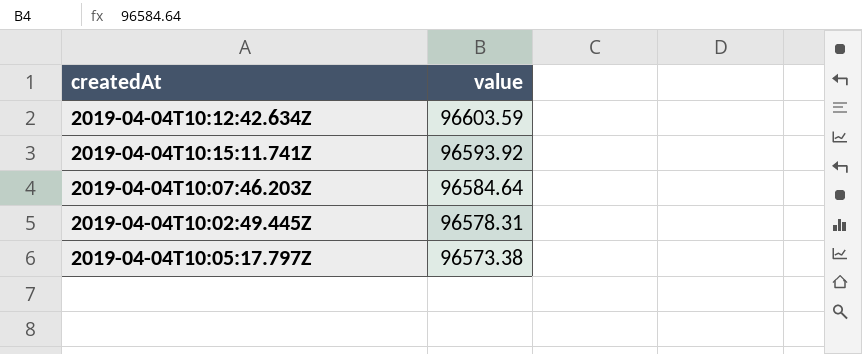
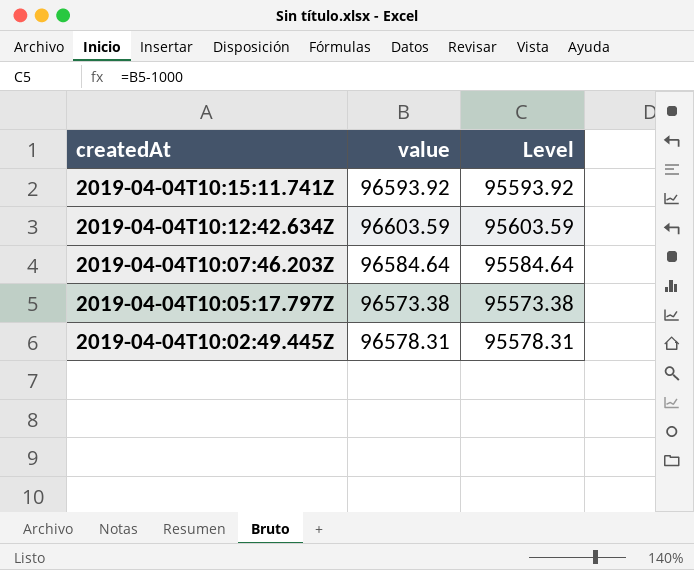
row order: value descending -> createdAt descending
column Level | formula: none -> [value] - 1000

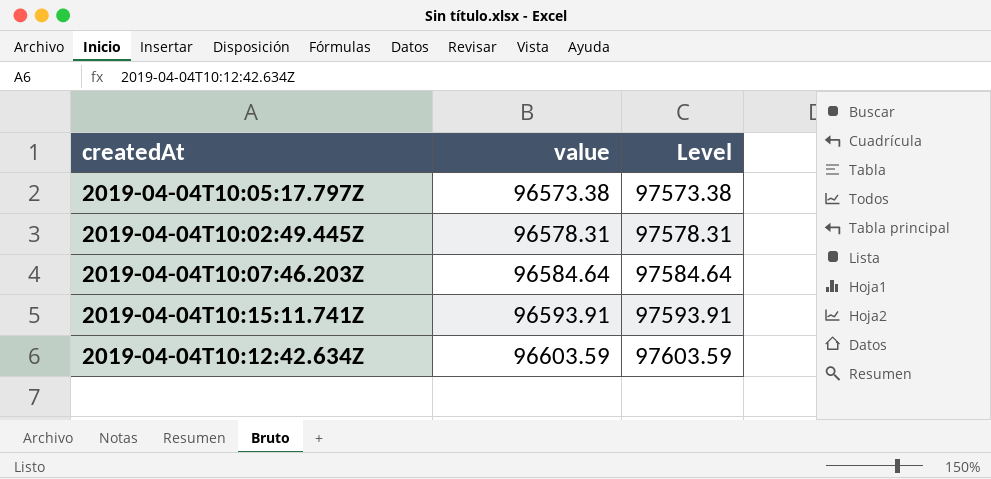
row order: createdAt descending -> value ascending
column Level | formula: [value] - 1000 -> [value] + 1000
2019-04-04T10:15:11.741Z | value: 96593.92 -> 96593.91

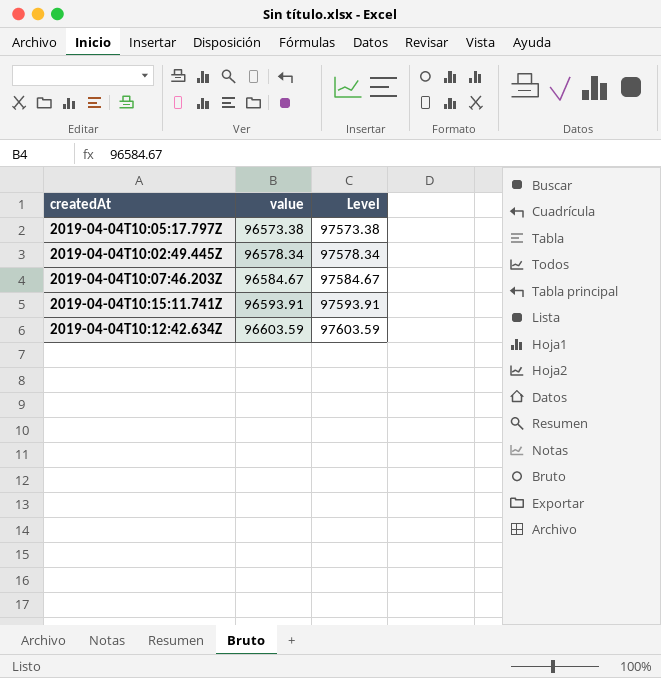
2019-04-04T10:02:49.445Z | value: 96578.31 -> 96578.34
2019-04-04T10:02:49.445Z | Level: 97578.31 -> 97578.34
2019-04-04T10:07:46.203Z | value: 96584.64 -> 96584.67
2019-04-04T10:07:46.203Z | Level: 97584.64 -> 97584.67

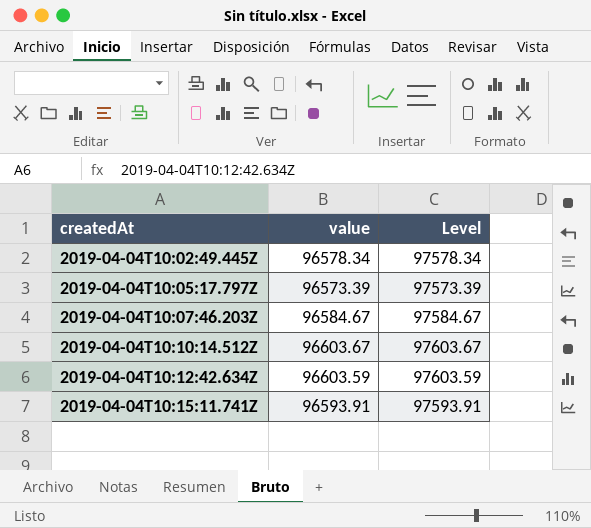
row order: value ascending -> createdAt ascending
2019-04-04T10:05:17.797Z | value: 96573.38 -> 96573.39
2019-04-04T10:05:17.797Z | Level: 97573.38 -> 97573.39
row 2019-04-04T10:10:14.512Z: none -> 96603.67 | 97603.67

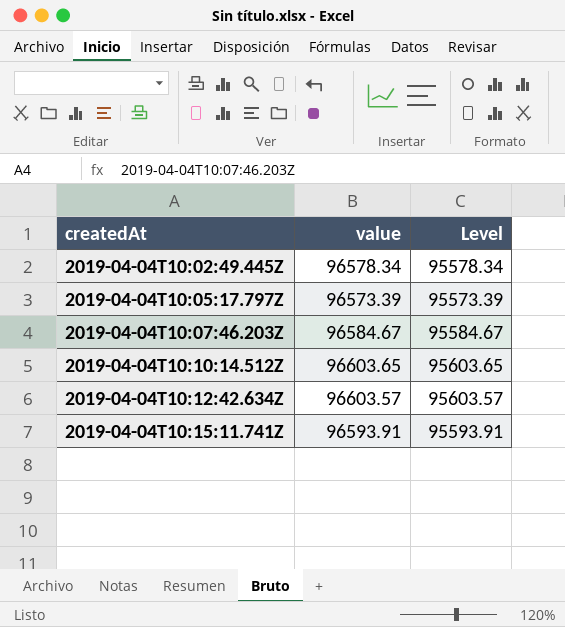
column Level | formula: [value] + 1000 -> [value] - 1000
2019-04-04T10:10:14.512Z | value: 96603.67 -> 96603.65
2019-04-04T10:12:42.634Z | value: 96603.59 -> 96603.57

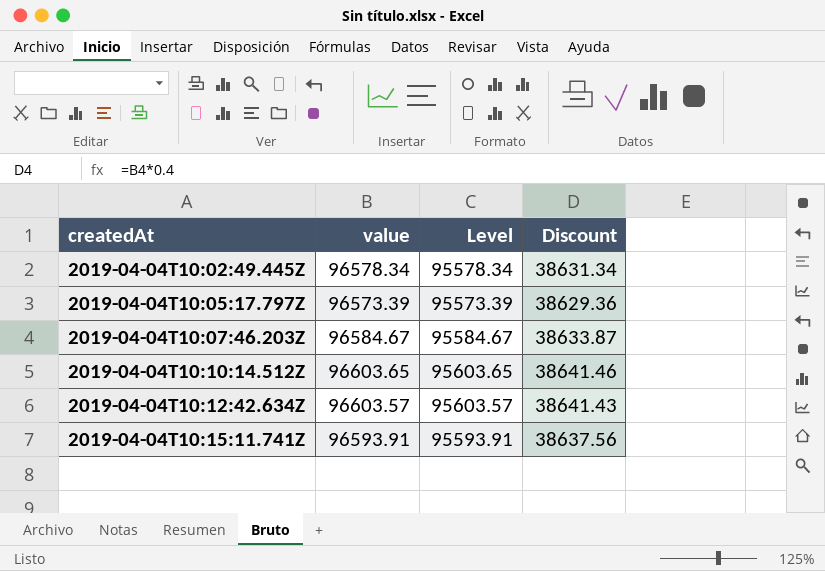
column Discount | formula: none -> [value] * 0.4

